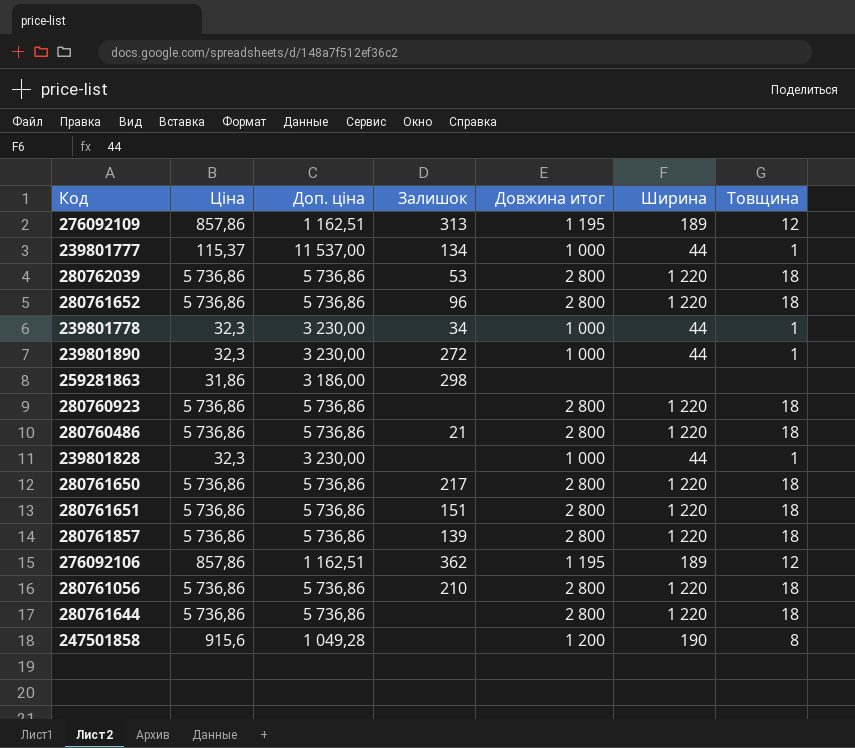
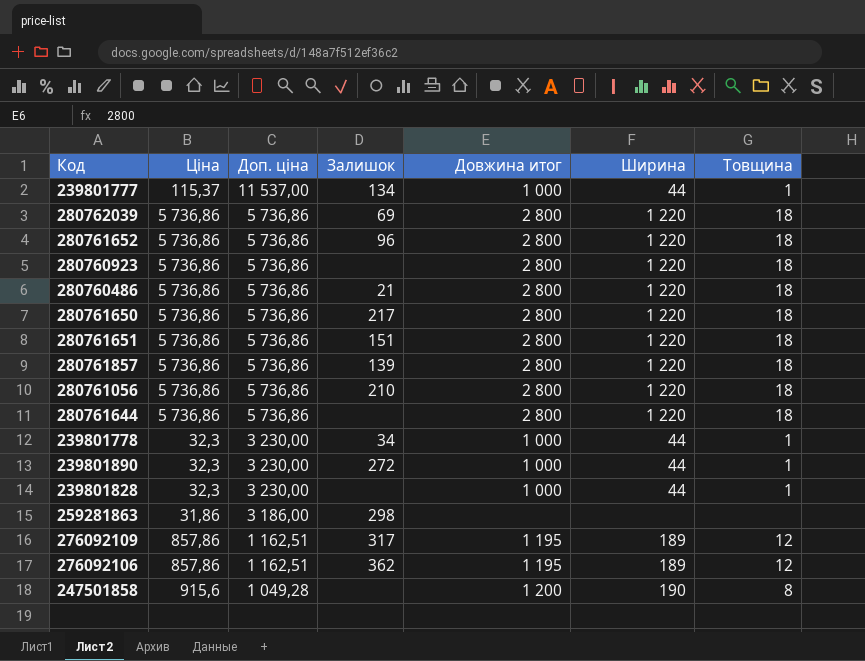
row order: none -> Доп. ціна descending
280762039 | Залишок: 53 -> 69
276092109 | Залишок: 313 -> 317

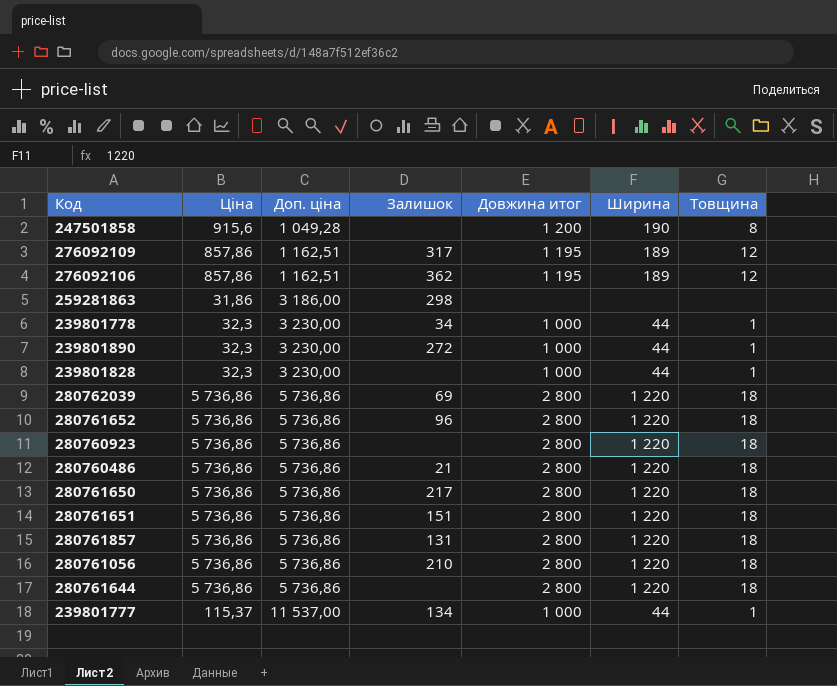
row order: Доп. ціна descending -> Доп. ціна ascending
280761857 | Залишок: 139 -> 131

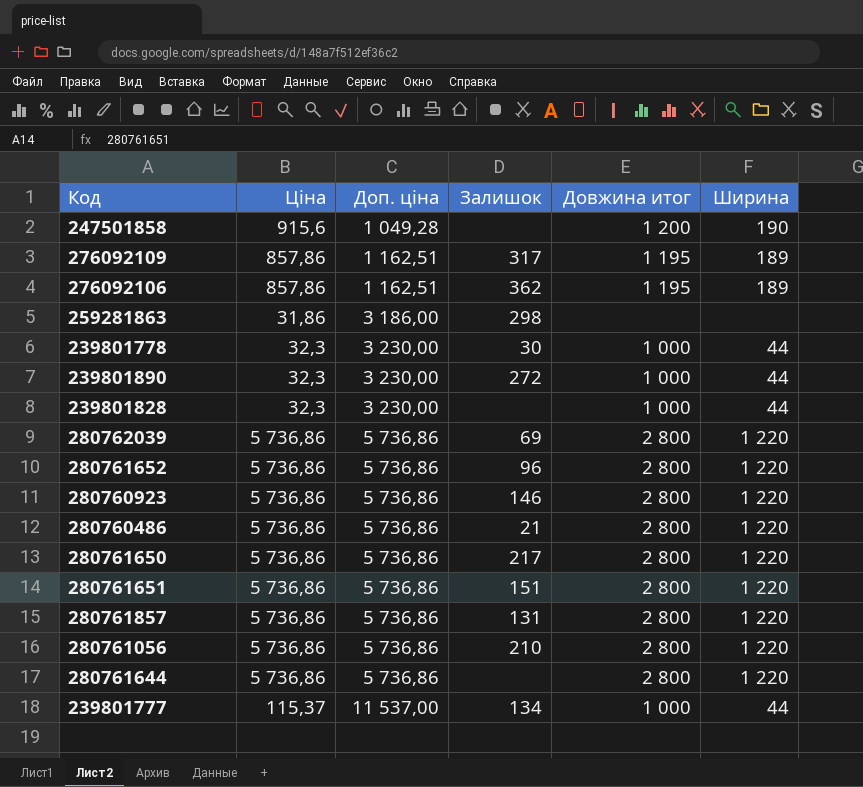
column Товщина | position: 7 -> none
239801778 | Залишок: 34 -> 30
280760923 | Залишок: none -> 146

